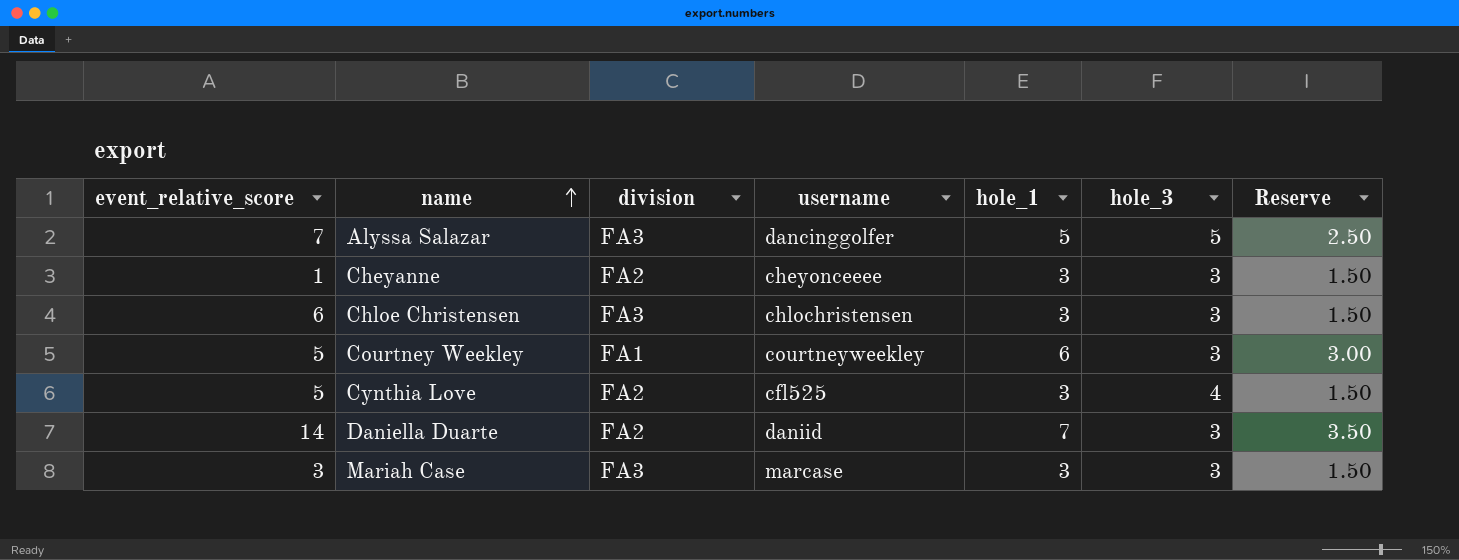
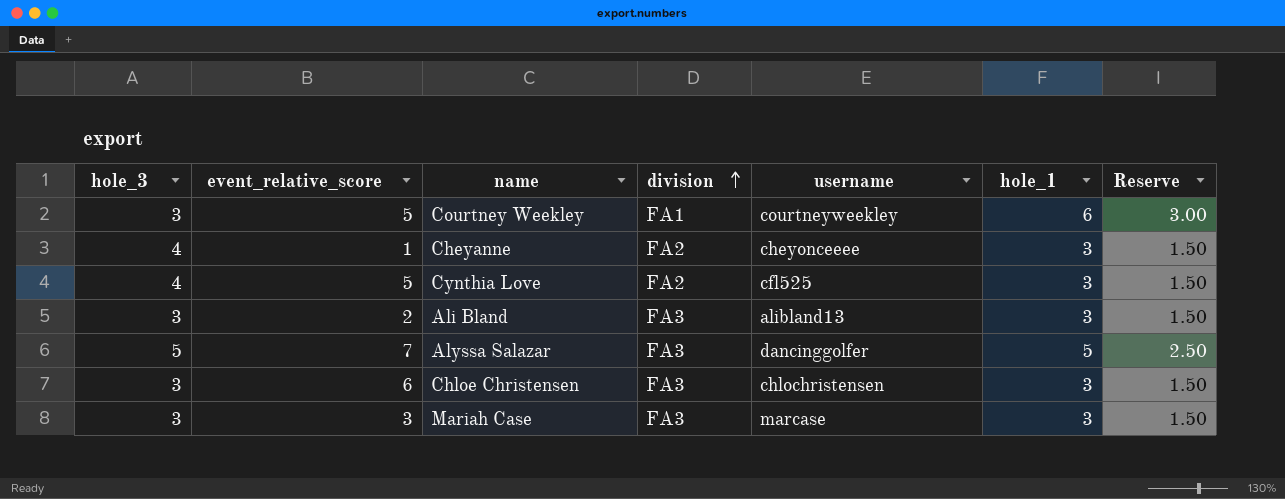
row order: name ascending -> division ascending
column hole_3 | position: 6 -> 1
row Daniella Duarte: 14 | FA2 | daniid | 7 | 3 | 3.50 -> none
Cheyanne | hole_3: 3 -> 4
row Ali Bland: none -> 3 | 2 | FA3 | alibland13 | 3 | 1.50

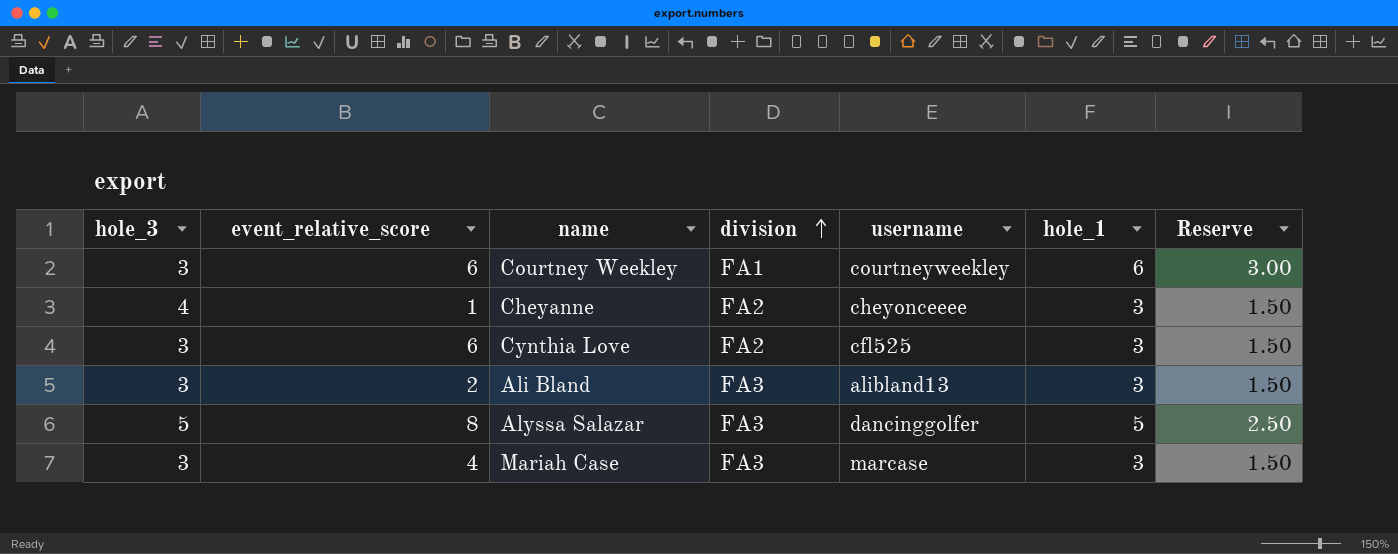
row Chloe Christensen: 3 | 6 | FA3 | chlochristensen | 3 | 1.50 -> none
Courtney Weekley | event_relative_score: 5 -> 6
Cynthia Love | hole_3: 4 -> 3
Cynthia Love | event_relative_score: 5 -> 6
Alyssa Salazar | event_relative_score: 7 -> 8
Mariah Case | event_relative_score: 3 -> 4

